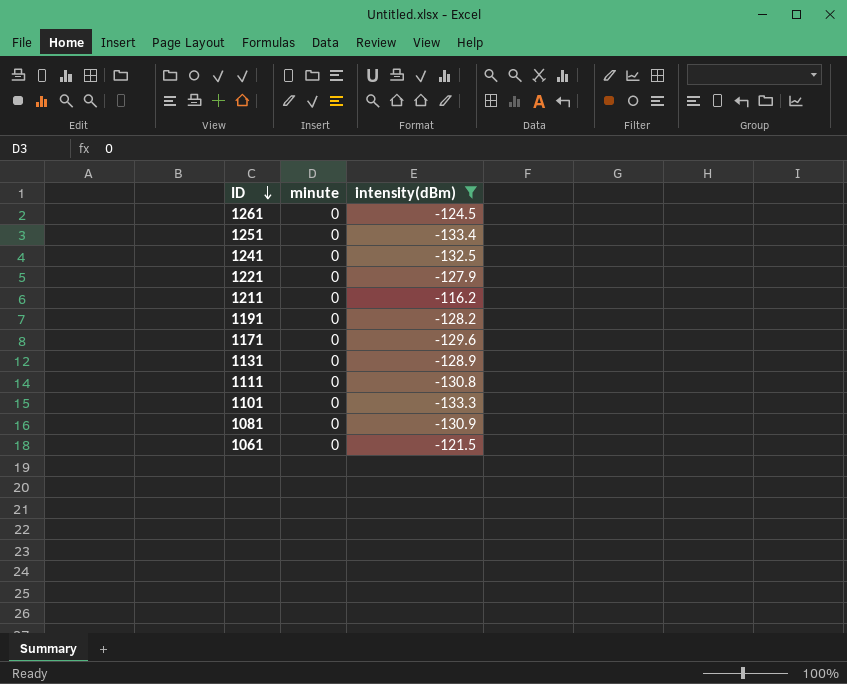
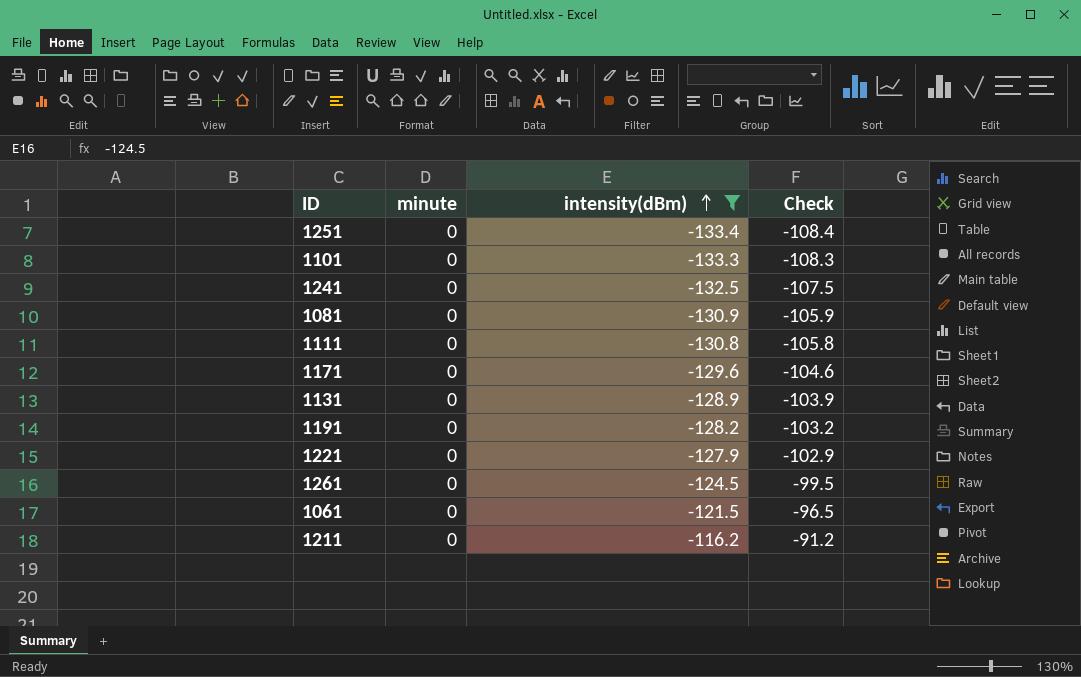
row order: ID descending -> intensity(dBm) ascending
column Check | formula: none -> [intensity(dBm)] + 25

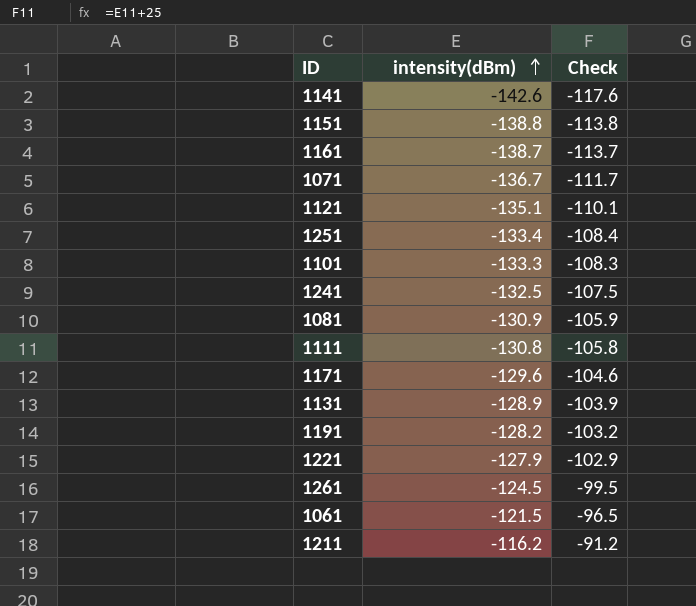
filter: intensity(dBm) >= -133.4 -> none
column minute | position: 2 -> none

